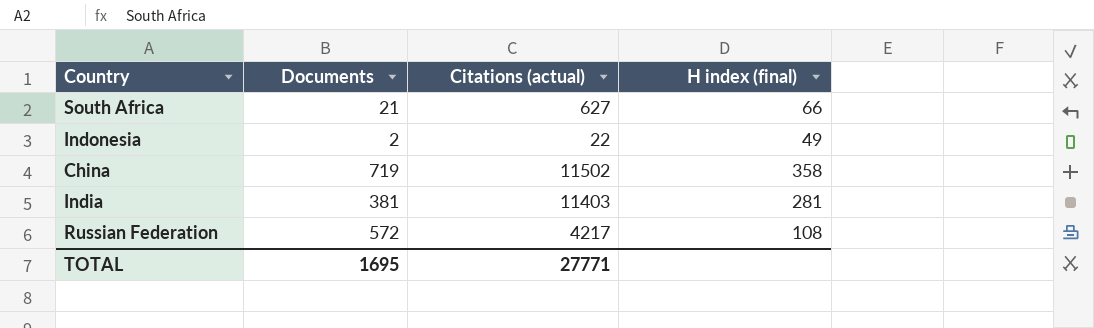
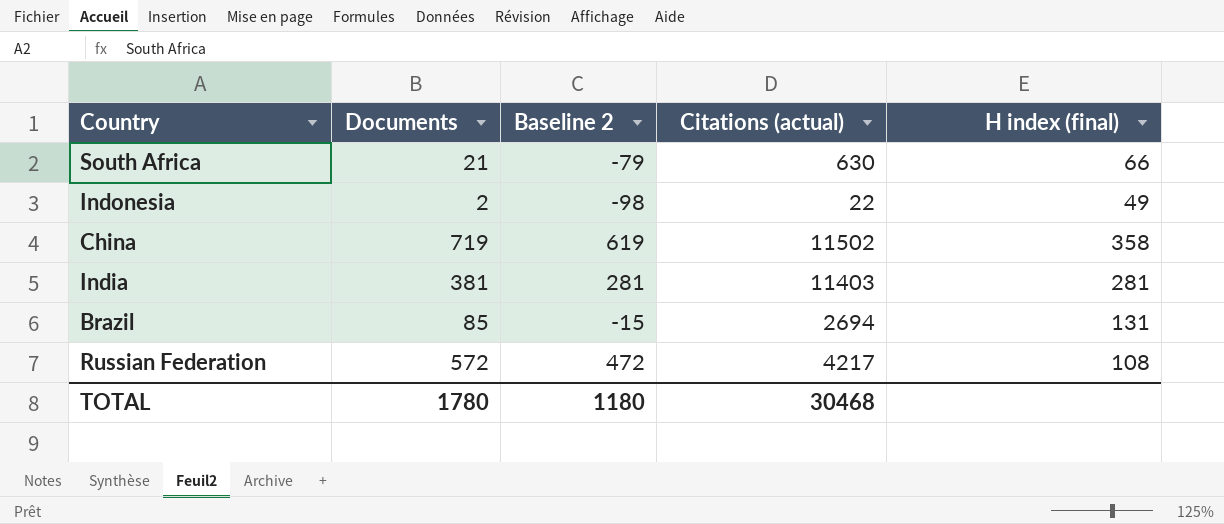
column Baseline 2 | formula: none -> [Documents] - 100
South Africa | Citations (actual): 627 -> 630
row Brazil: none -> 85 | -15 | 2694 | 131
TOTAL | Documents: 1695 -> 1780
TOTAL | Citations (actual): 27771 -> 30468

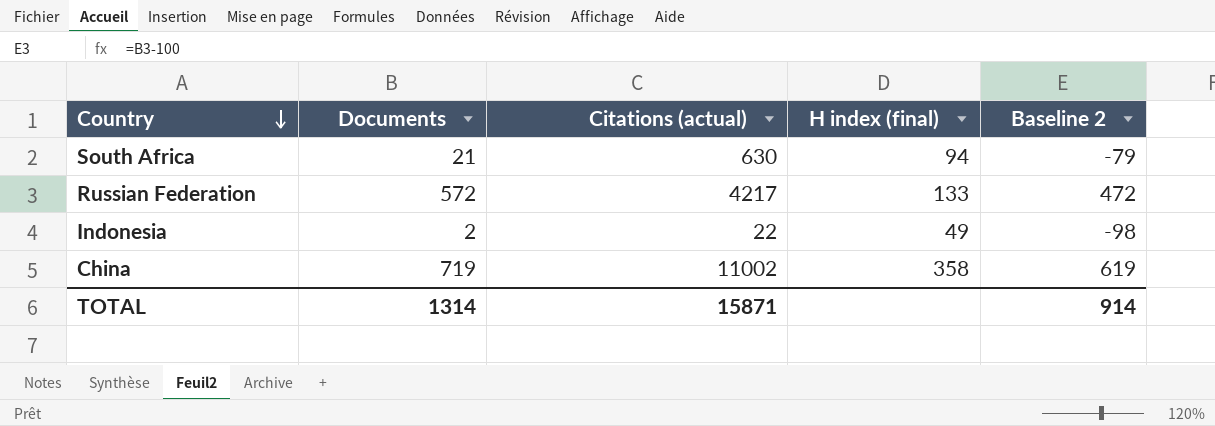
row order: none -> Country descending
column Baseline 2 | position: 3 -> 5
row India: 381 | 281 | 11403 | 281 -> none
row Brazil: 85 | -15 | 2694 | 131 -> none
South Africa | H index (final): 66 -> 94
Russian Federation | H index (final): 108 -> 133
China | Citations (actual): 11502 -> 11002
TOTAL | Documents: 1780 -> 1314
TOTAL | Citations (actual): 30468 -> 15871
TOTAL | Baseline 2: 1180 -> 914

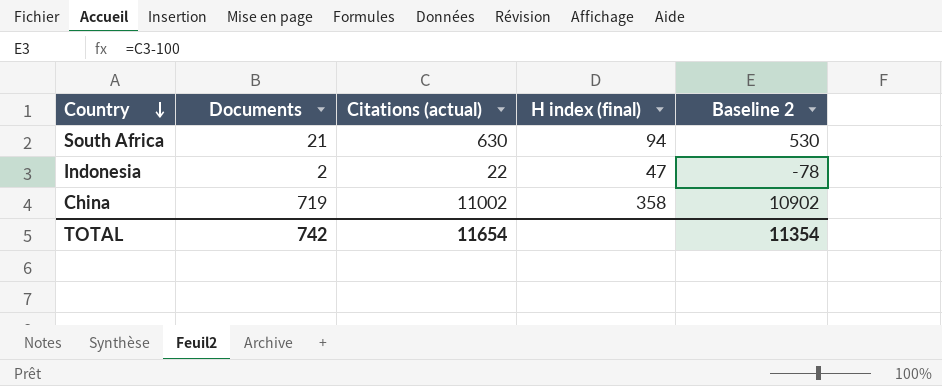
column Baseline 2 | formula: [Documents] - 100 -> [Citations (actual)] - 100
row Russian Federation: 572 | 4217 | 133 | 472 -> none
Indonesia | H index (final): 49 -> 47
TOTAL | Documents: 1314 -> 742
TOTAL | Citations (actual): 15871 -> 11654
TOTAL | Baseline 2: 914 -> 11354

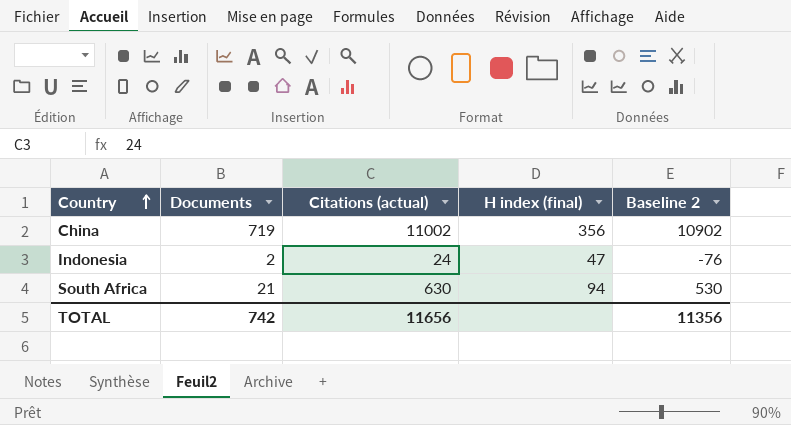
row order: Country descending -> Country ascending
China | H index (final): 358 -> 356
Indonesia | Citations (actual): 22 -> 24
Indonesia | Baseline 2: -78 -> -76
TOTAL | Citations (actual): 11654 -> 11656
TOTAL | Baseline 2: 11354 -> 11356

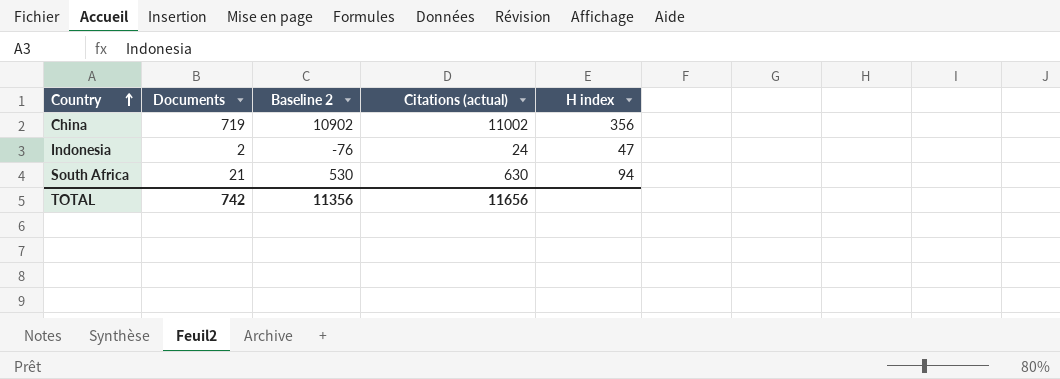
column Baseline 2 | position: 5 -> 3
column name: H index (final) -> H index

